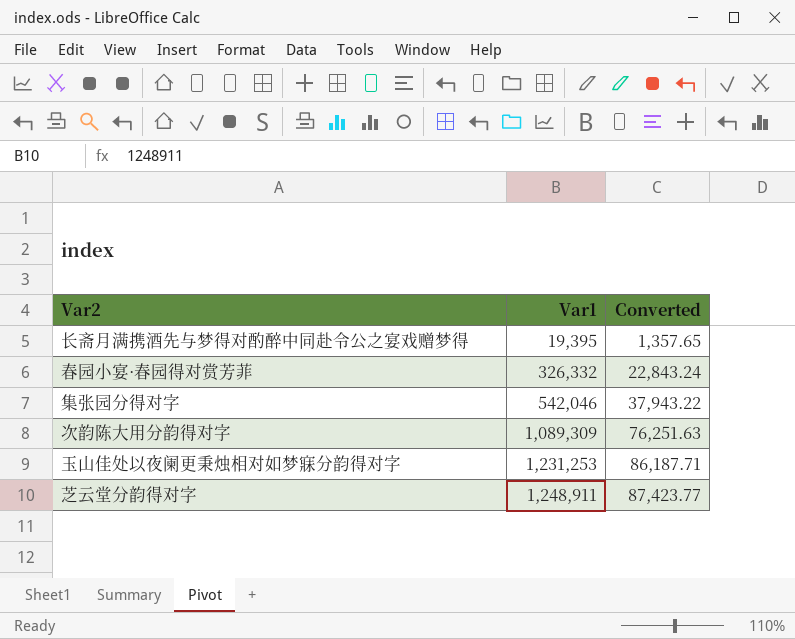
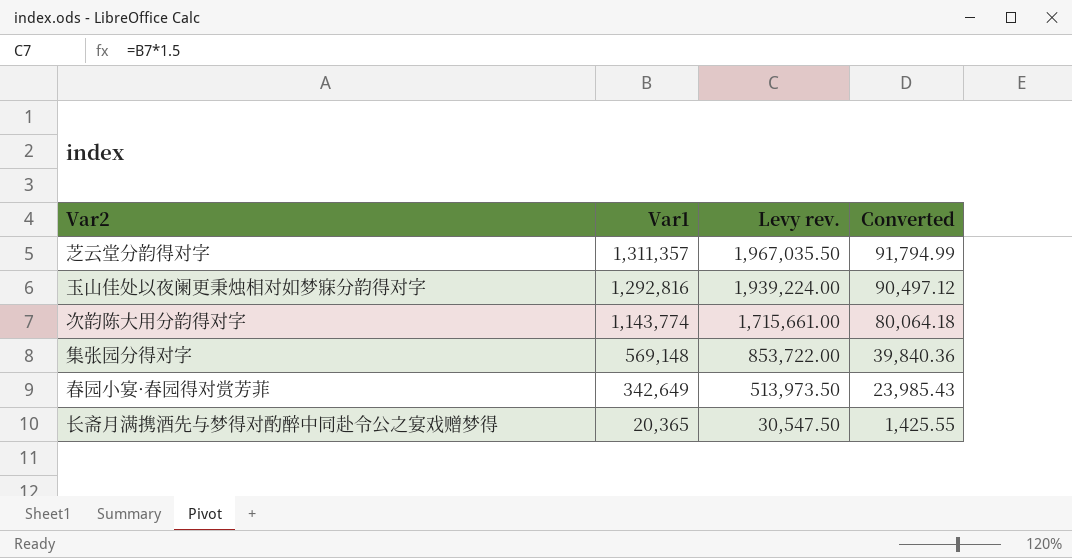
row order: Var1 ascending -> Var1 descending
column Levy rev. | formula: none -> [Var1] * 1.5
芝云堂分韵得对字 | Var1: 1,248,911 -> 1,311,357
芝云堂分韵得对字 | Converted: 87,423.77 -> 91,794.99
玉山佳处以夜阑更秉烛相对如梦寐分韵得对字 | Var1: 1,231,253 -> 1,292,816
玉山佳处以夜阑更秉烛相对如梦寐分韵得对字 | Converted: 86,187.71 -> 90,497.12
次韵陈大用分韵得对字 | Var1: 1,089,309 -> 1,143,774
次韵陈大用分韵得对字 | Converted: 76,251.63 -> 80,064.18
集张园分得对字 | Var1: 542,046 -> 569,148
集张园分得对字 | Converted: 37,943.22 -> 39,840.36
春园小宴·春园得对赏芳菲 | Var1: 326,332 -> 342,649
春园小宴·春园得对赏芳菲 | Converted: 22,843.24 -> 23,985.43
长斋月满携酒先与梦得对酌醉中同赴令公之宴戏赠梦得 | Var1: 19,395 -> 20,365
长斋月满携酒先与梦得对酌醉中同赴令公之宴戏赠梦得 | Converted: 1,357.65 -> 1,425.55

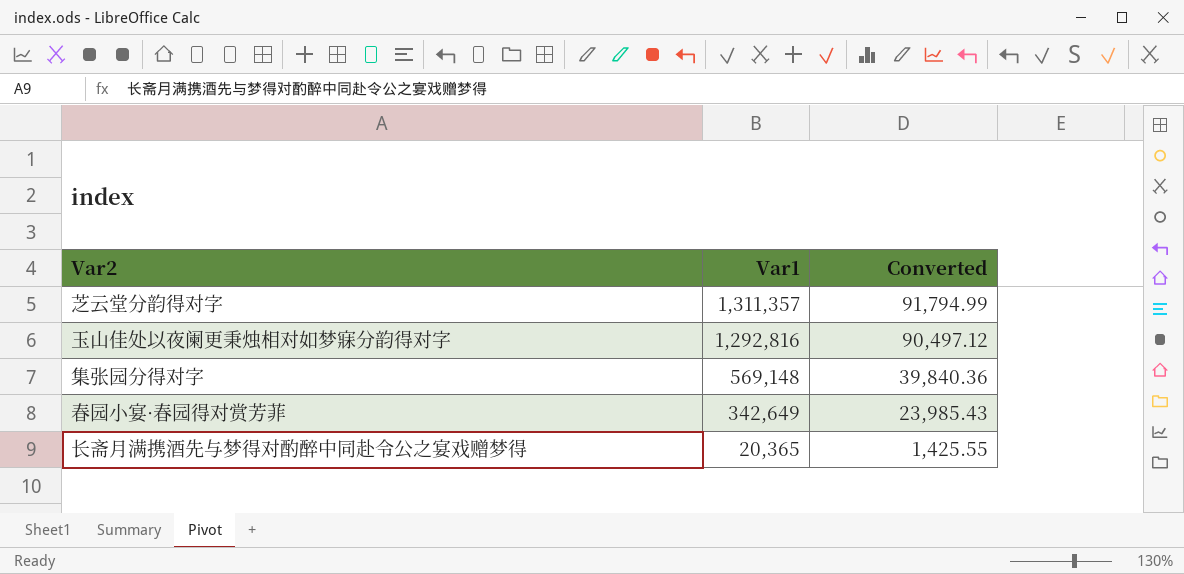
column Levy rev. | formula: [Var1] * 1.5 -> none
row 次韵陈大用分韵得对字: 1,143,774 | 1,715,661.00 | 80,064.18 -> none

